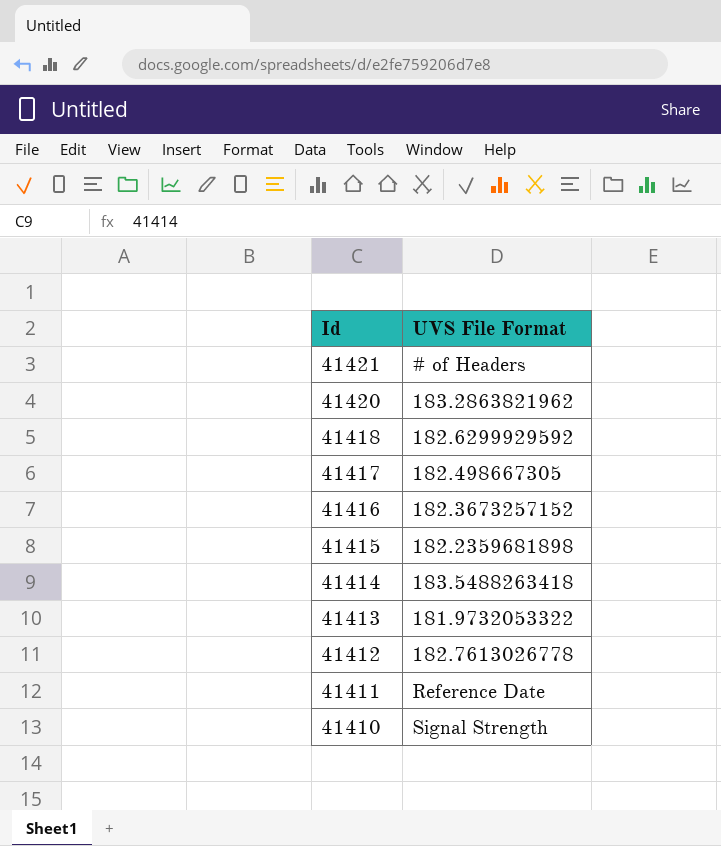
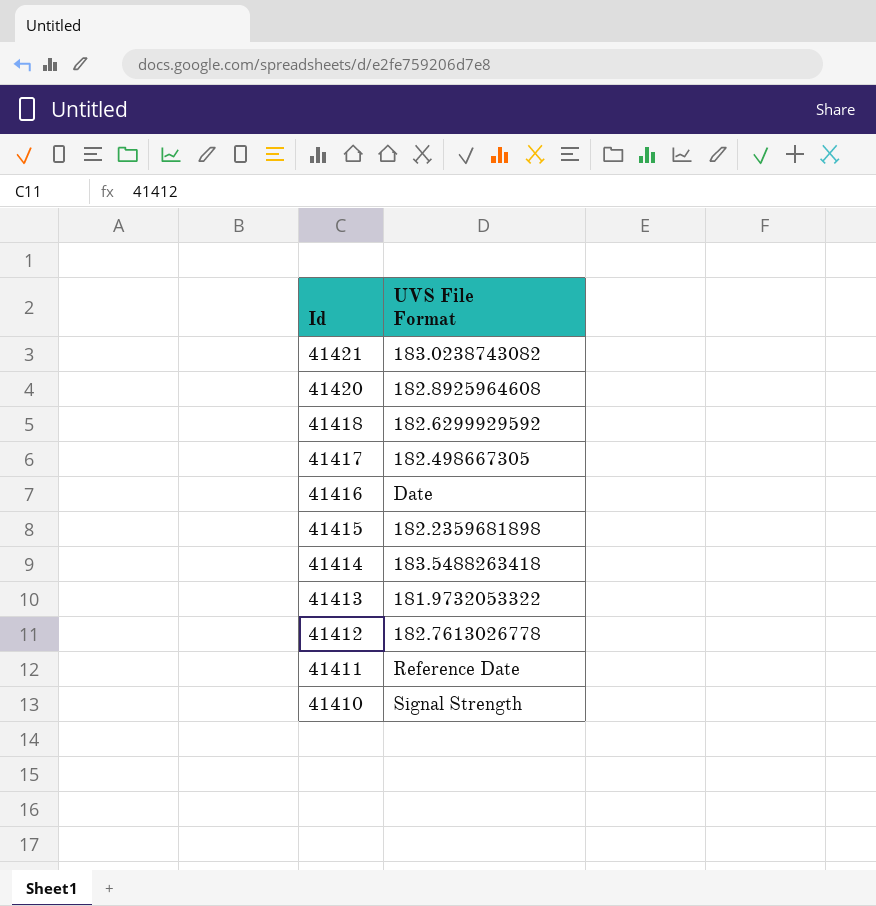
41421 | UVS File Format: # of Headers -> 183.0238743082
41420 | UVS File Format: 183.2863821962 -> 182.8925964608
41416 | UVS File Format: 182.3673257152 -> Date

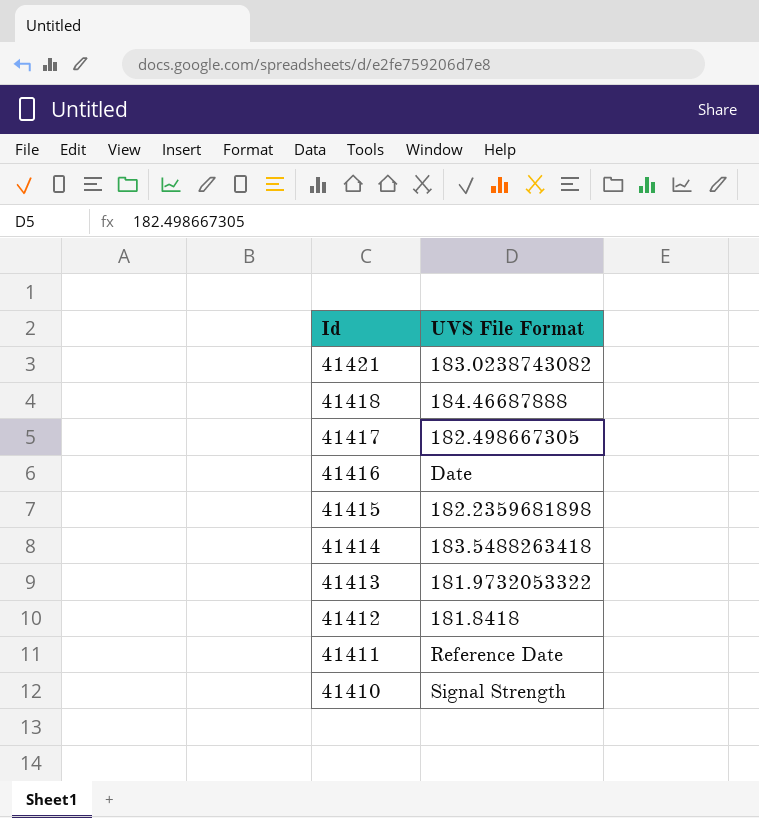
row 41420: 182.8925964608 -> none
41418 | UVS File Format: 182.6299929592 -> 184.46687888
41412 | UVS File Format: 182.7613026778 -> 181.8418

